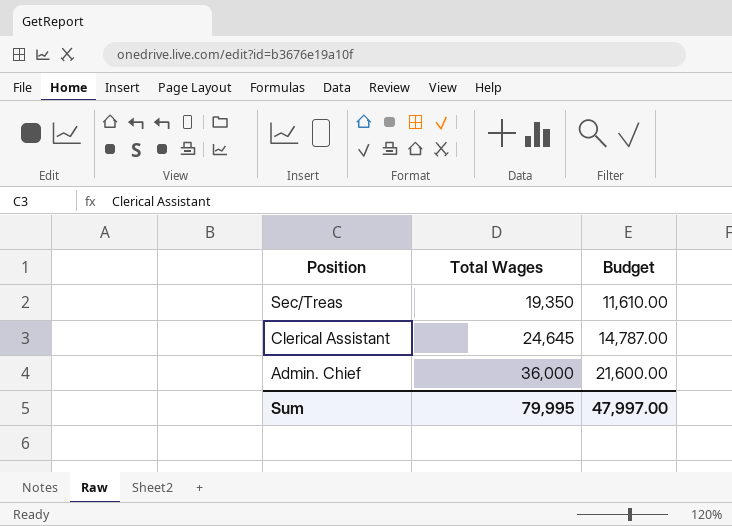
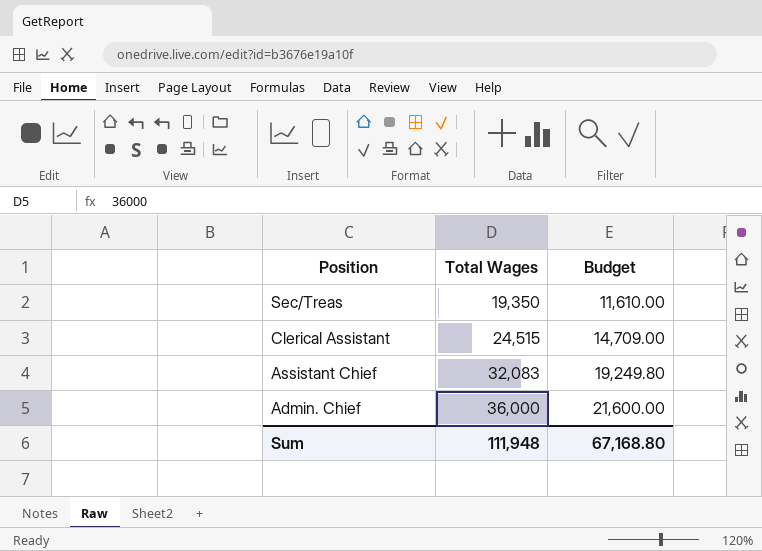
Clerical Assistant | Total Wages: 24,645 -> 24,515
Clerical Assistant | Budget: 14,787.00 -> 14,709.00
row Assistant Chief: none -> 32,083 | 19,249.80
Sum | Total Wages: 79,995 -> 111,948
Sum | Budget: 47,997.00 -> 67,168.80

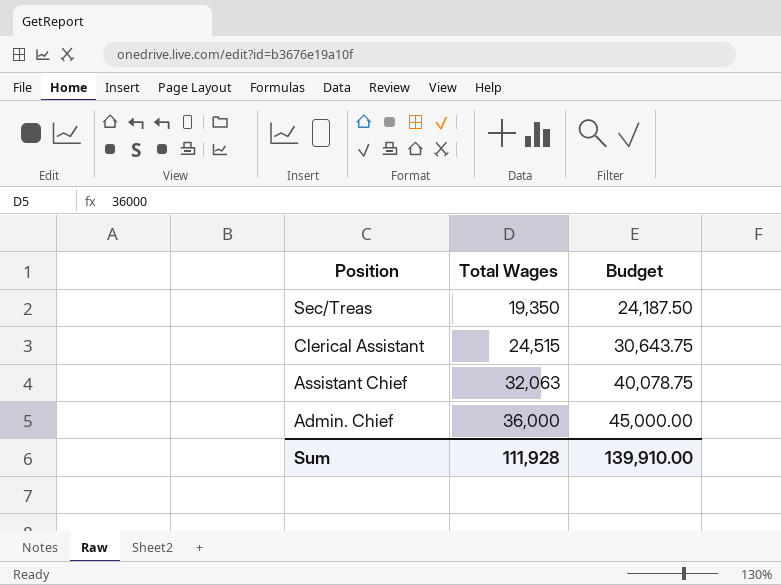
column Budget | formula: [Total Wages] * 0.6 -> [Total Wages] * 1.25
Assistant Chief | Total Wages: 32,083 -> 32,063
Sum | Total Wages: 111,948 -> 111,928
Sum | Budget: 67,168.80 -> 139,910.00

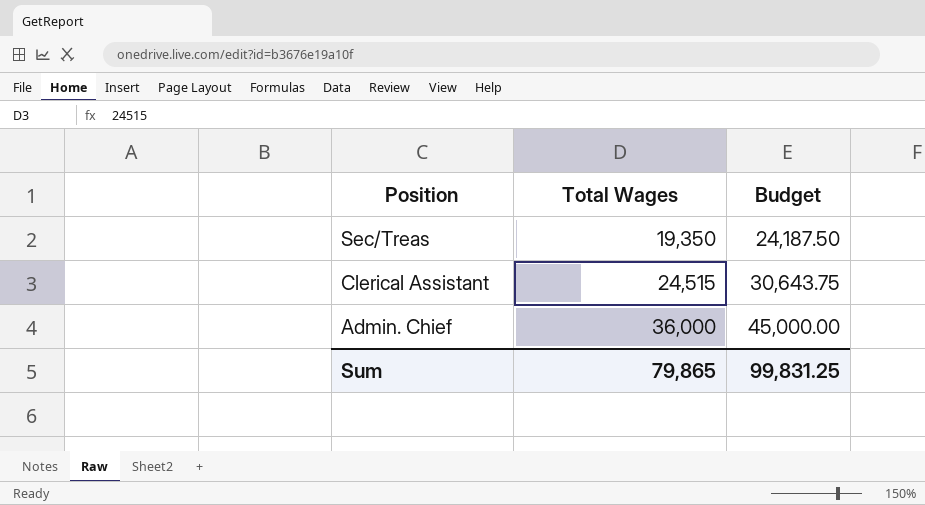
row Assistant Chief: 32,063 | 40,078.75 -> none
Sum | Total Wages: 111,928 -> 79,865
Sum | Budget: 139,910.00 -> 99,831.25

